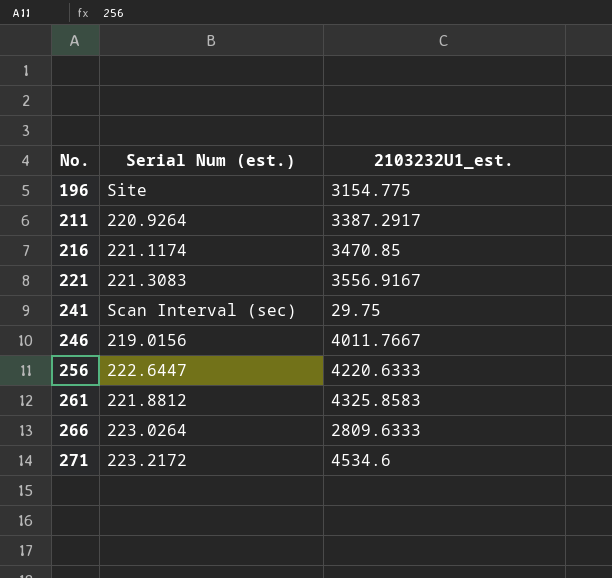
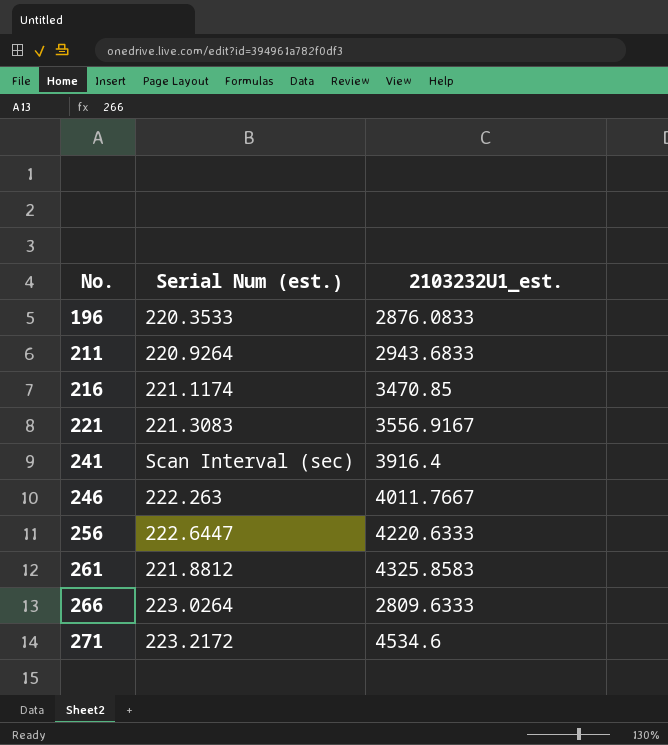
196 | Serial Num (est.): Site -> 220.3533
196 | 2103232U1_est.: 3154.775 -> 2876.0833
211 | 2103232U1_est.: 3387.2917 -> 2943.6833
241 | 2103232U1_est.: 29.75 -> 3916.4
246 | Serial Num (est.): 219.0156 -> 222.263

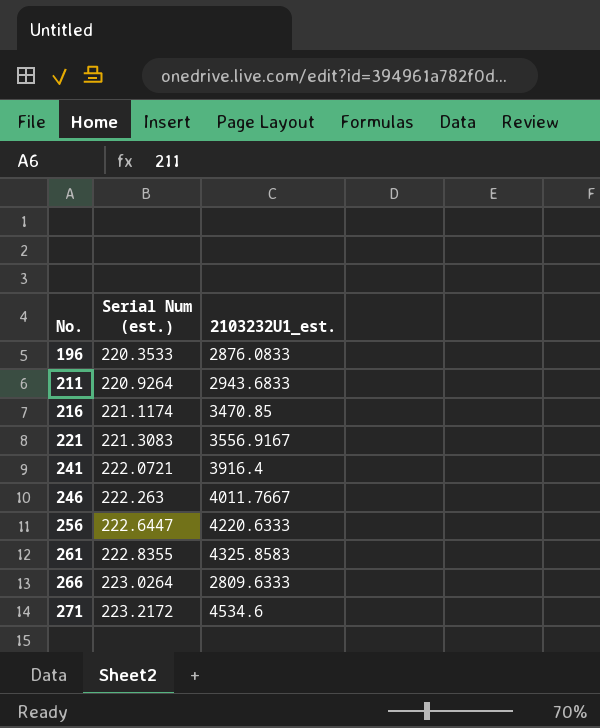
241 | Serial Num (est.): Scan Interval (sec) -> 222.0721
261 | Serial Num (est.): 221.8812 -> 222.8355

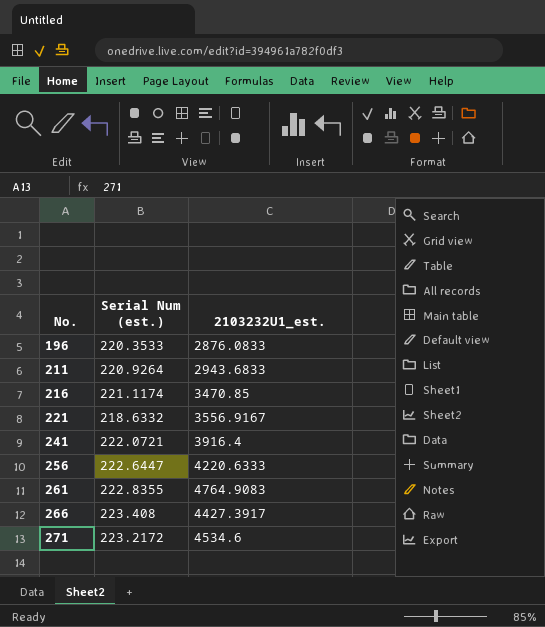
row 246: 222.263 | 4011.7667 -> none
221 | Serial Num (est.): 221.3083 -> 218.6332
261 | 2103232U1_est.: 4325.8583 -> 4764.9083
266 | Serial Num (est.): 223.0264 -> 223.408
266 | 2103232U1_est.: 2809.6333 -> 4427.3917

